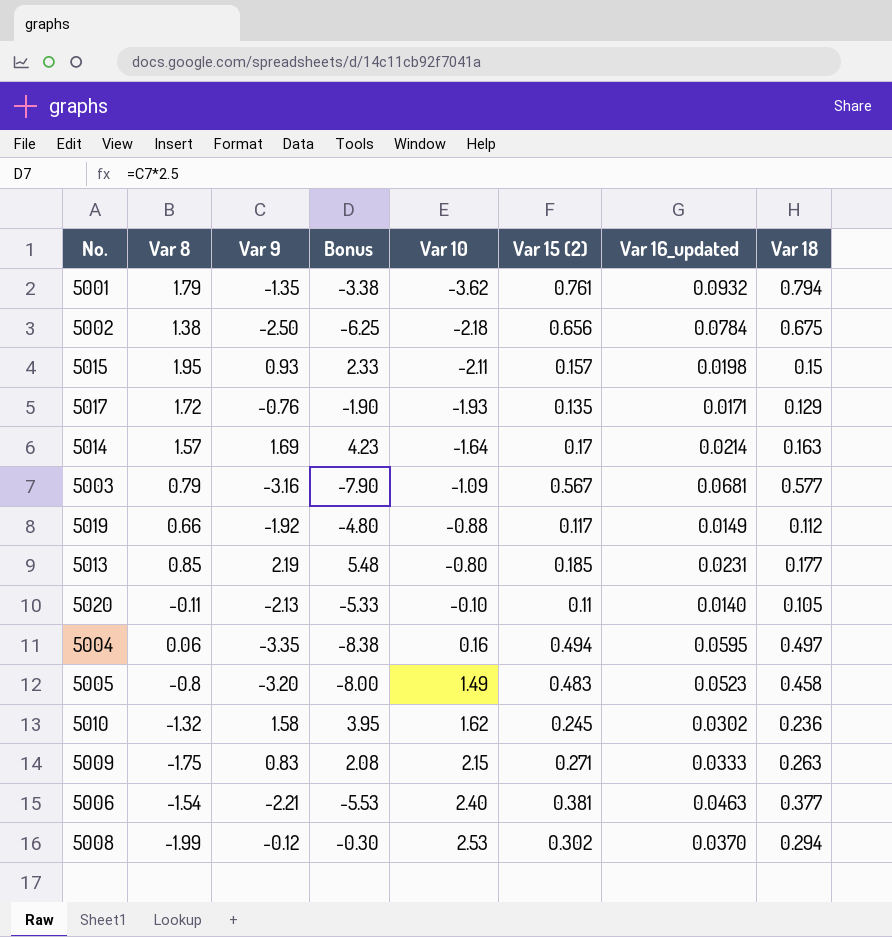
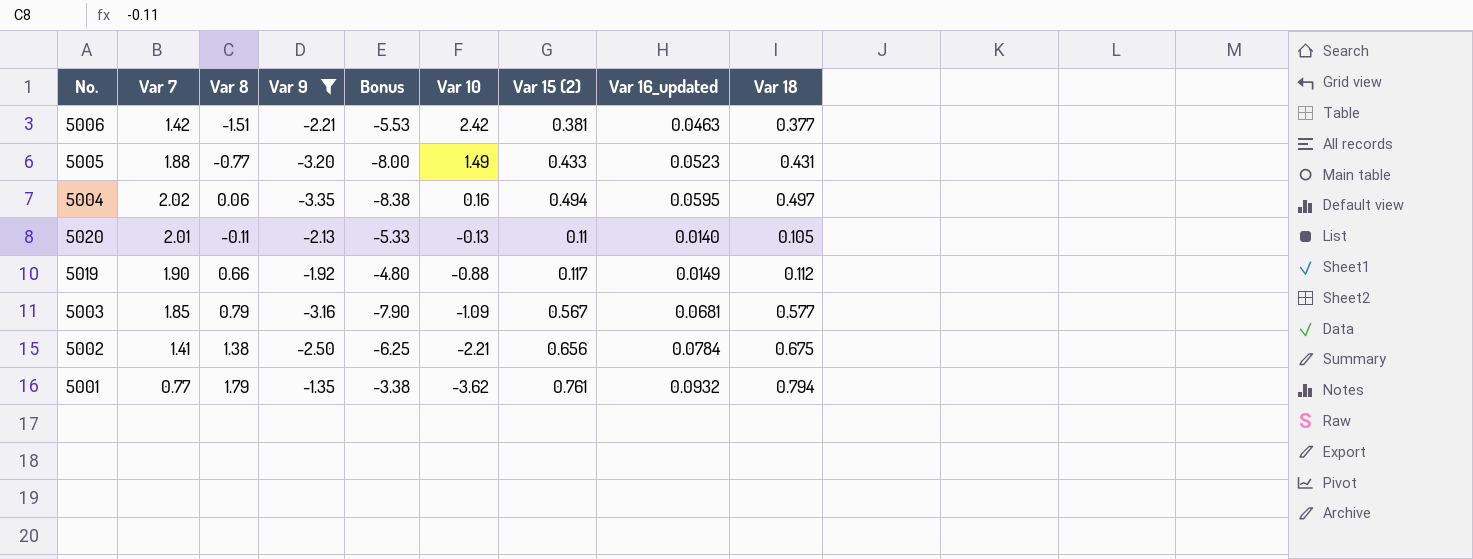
filter: none -> Var 9 <= -1.35
row order: Var 10 ascending -> Var 10 descending
column Var 7 | position: none -> 2
5006 | Var 8: -1.54 -> -1.51
5006 | Var 10: 2.40 -> 2.42
5005 | Var 8: -0.8 -> -0.77
5005 | Var 15 (2): 0.483 -> 0.433
5005 | Var 18: 0.458 -> 0.431
5020 | Var 10: -0.10 -> -0.13
5002 | Var 10: -2.18 -> -2.21

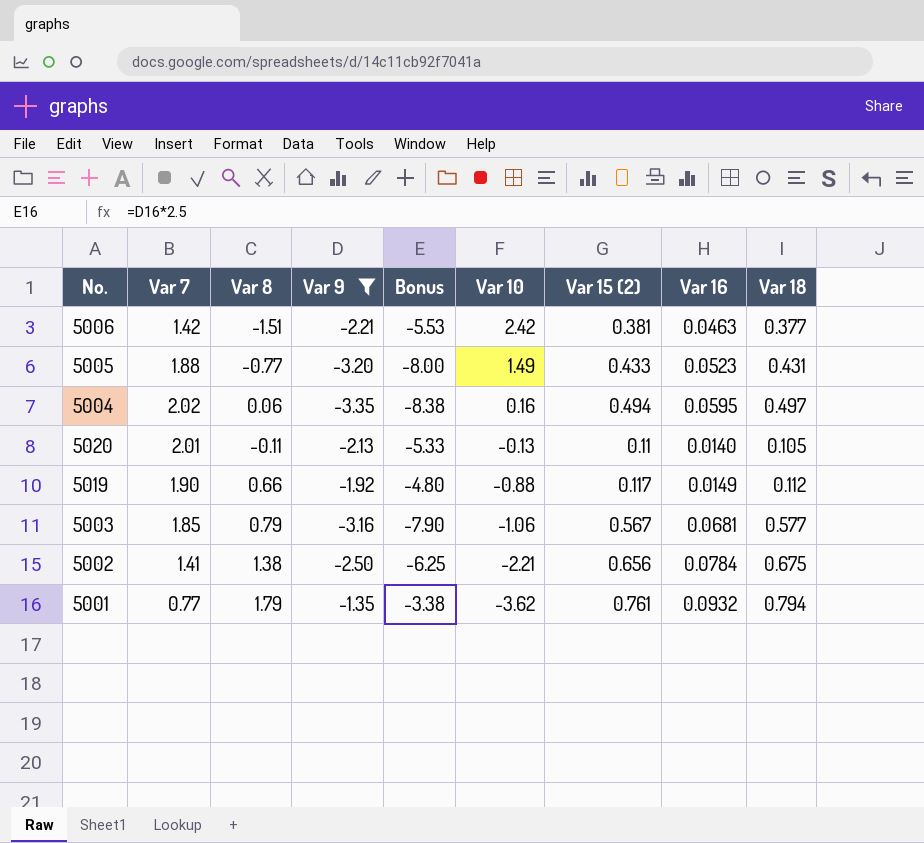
column name: Var 16_updated -> Var 16
5003 | Var 10: -1.09 -> -1.06

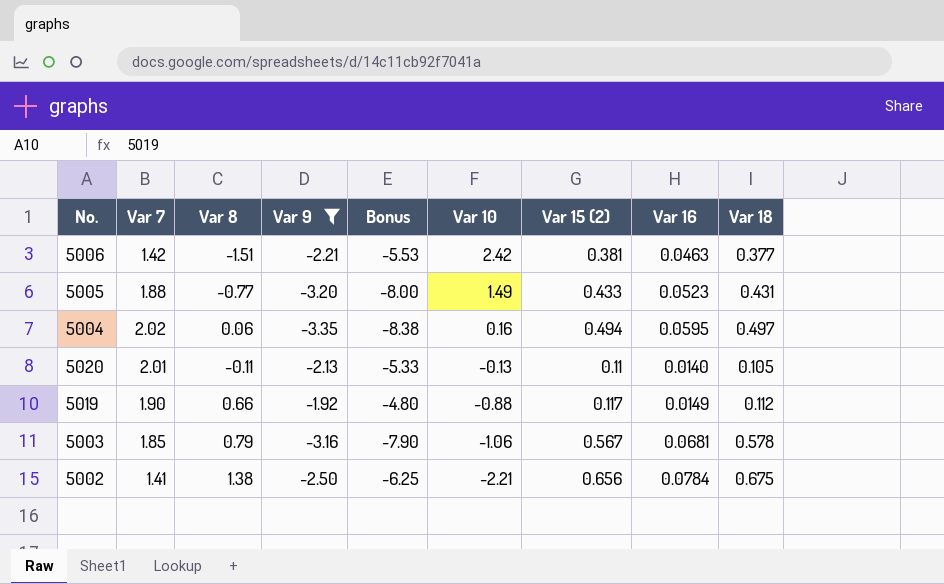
row 5001: 0.77 | 1.79 | -1.35 | -3.38 | -3.62 | 0.761 | 0.0932 | 0.794 -> none
5003 | Var 18: 0.577 -> 0.578

